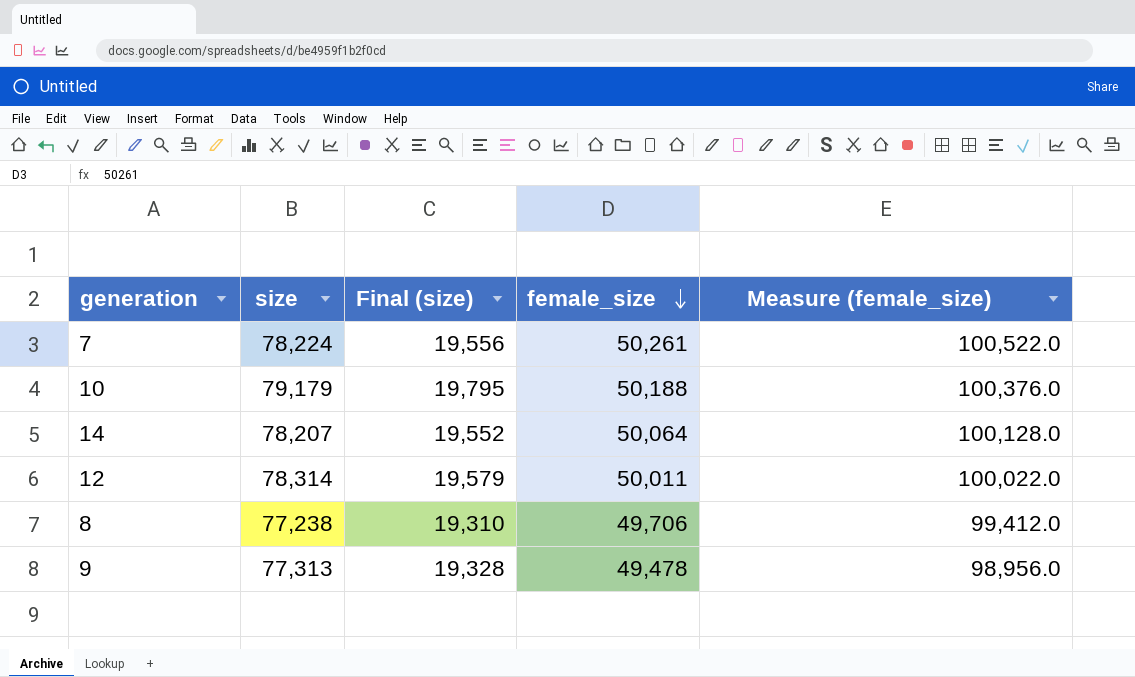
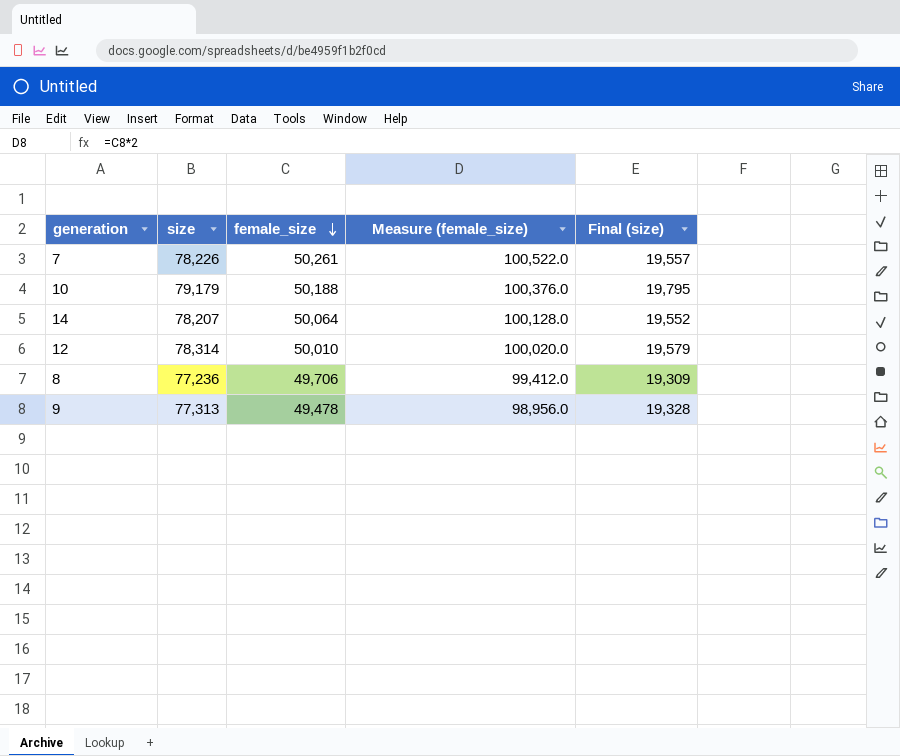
column Final (size) | position: 3 -> 5
7 | size: 78,224 -> 78,226
7 | Final (size): 19,556 -> 19,557
12 | female_size: 50,011 -> 50,010
12 | Measure (female_size): 100,022.0 -> 100,020.0
8 | size: 77,238 -> 77,236
8 | Final (size): 19,310 -> 19,309

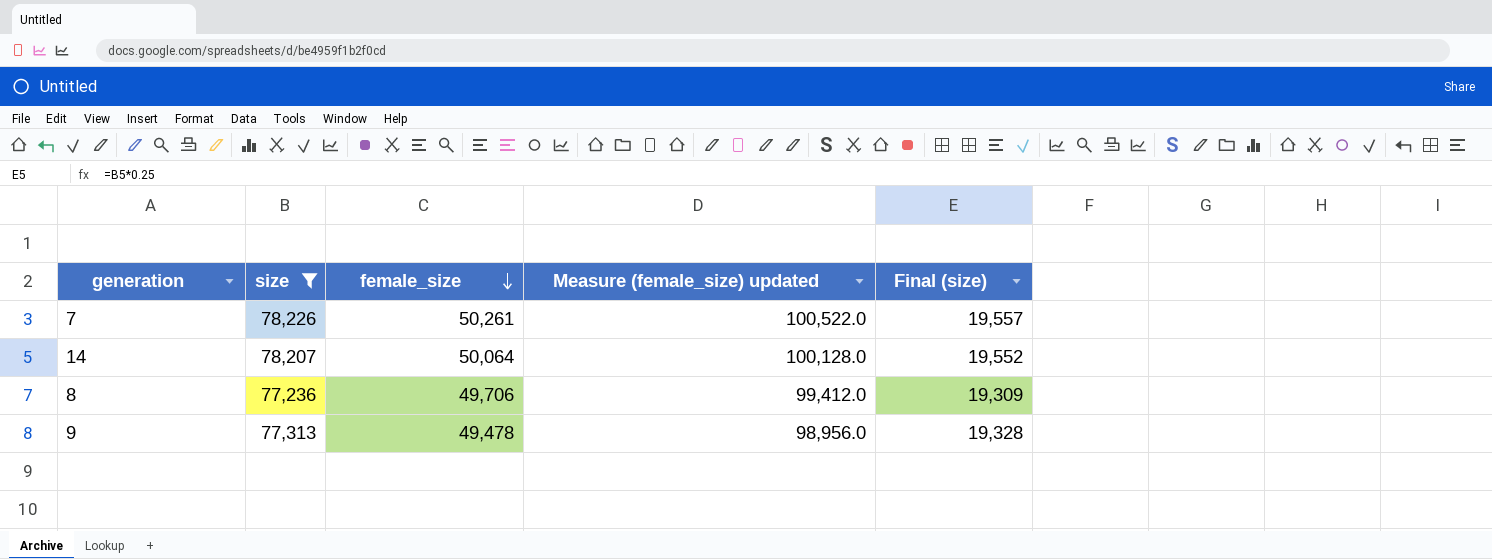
filter: none -> size <= 78,226
column name: Measure (female_size) -> Measure (female_size) updated

